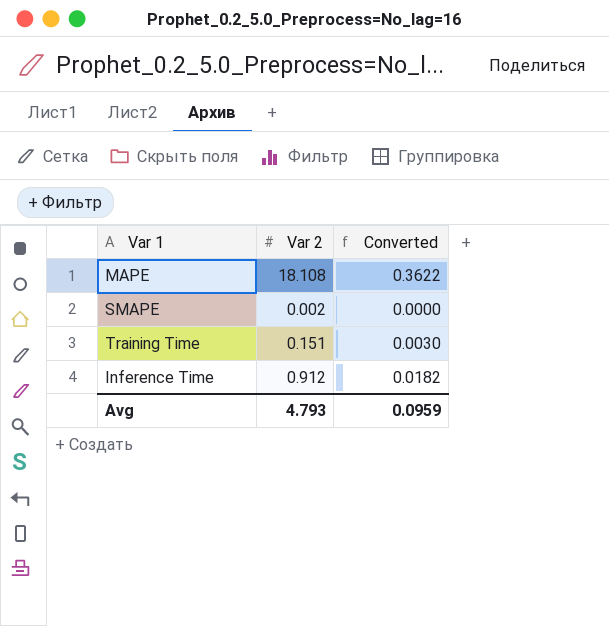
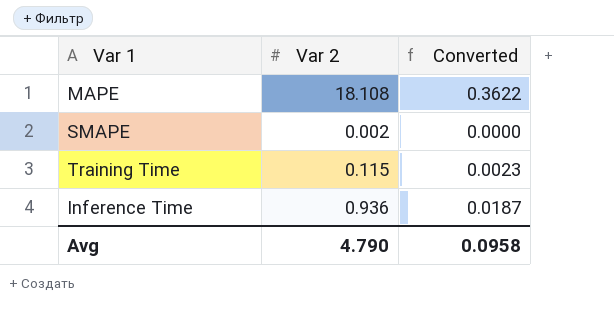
Training Time | Var 2: 0.151 -> 0.115
Training Time | Converted: 0.0030 -> 0.0023
Inference Time | Var 2: 0.912 -> 0.936
Inference Time | Converted: 0.0182 -> 0.0187
Avg | Var 2: 4.793 -> 4.790
Avg | Converted: 0.0959 -> 0.0958

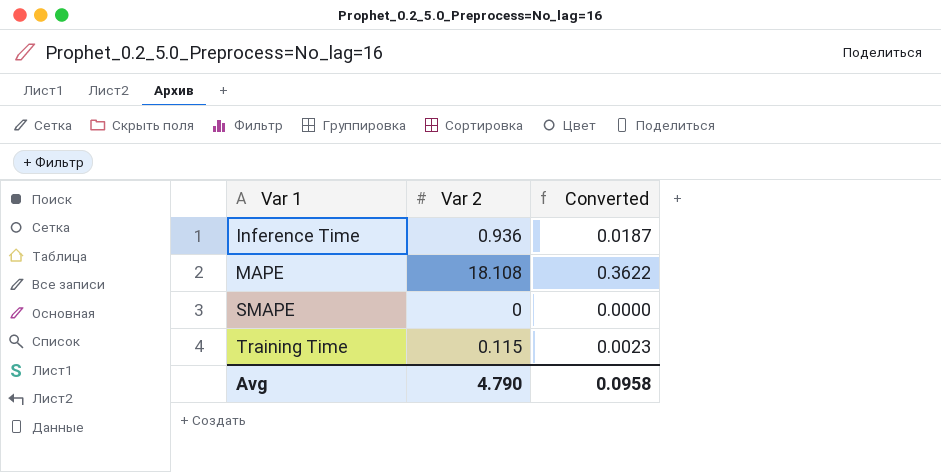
row order: none -> Var 1 ascending
SMAPE | Var 2: 0.002 -> 0

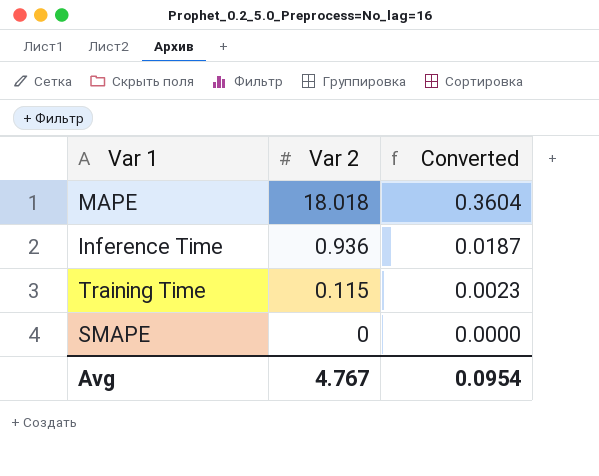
row order: Var 1 ascending -> Var 2 descending
MAPE | Var 2: 18.108 -> 18.018
MAPE | Converted: 0.3622 -> 0.3604
Avg | Var 2: 4.790 -> 4.767
Avg | Converted: 0.0958 -> 0.0954

